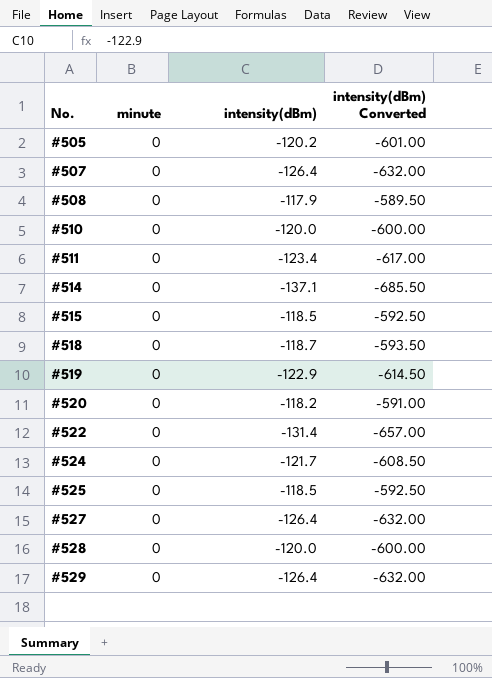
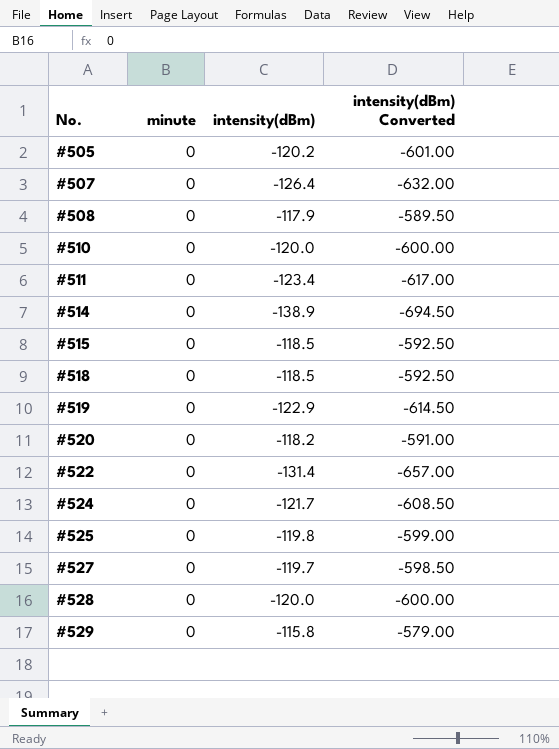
#514 | intensity(dBm): -137.1 -> -138.9
#514 | intensity(dBm) Converted: -685.50 -> -694.50
#518 | intensity(dBm): -118.7 -> -118.5
#518 | intensity(dBm) Converted: -593.50 -> -592.50
#525 | intensity(dBm): -118.5 -> -119.8
#525 | intensity(dBm) Converted: -592.50 -> -599.00
#527 | intensity(dBm): -126.4 -> -119.7
#527 | intensity(dBm) Converted: -632.00 -> -598.50
#529 | intensity(dBm): -126.4 -> -115.8
#529 | intensity(dBm) Converted: -632.00 -> -579.00

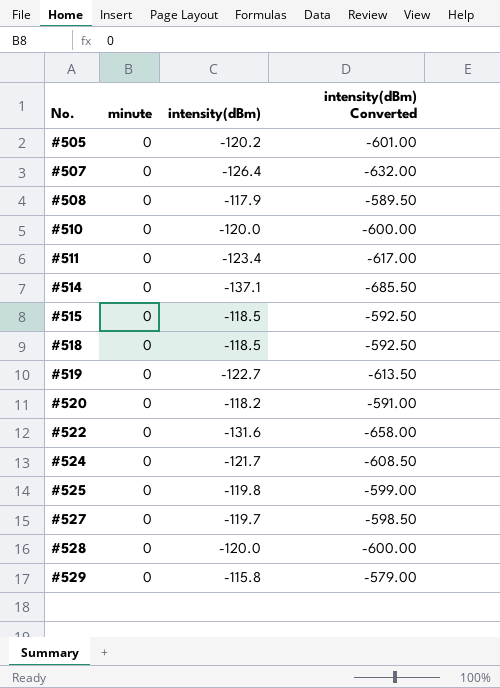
#514 | intensity(dBm): -138.9 -> -137.1
#514 | intensity(dBm) Converted: -694.50 -> -685.50
#519 | intensity(dBm): -122.9 -> -122.7
#519 | intensity(dBm) Converted: -614.50 -> -613.50
#522 | intensity(dBm): -131.4 -> -131.6
#522 | intensity(dBm) Converted: -657.00 -> -658.00

